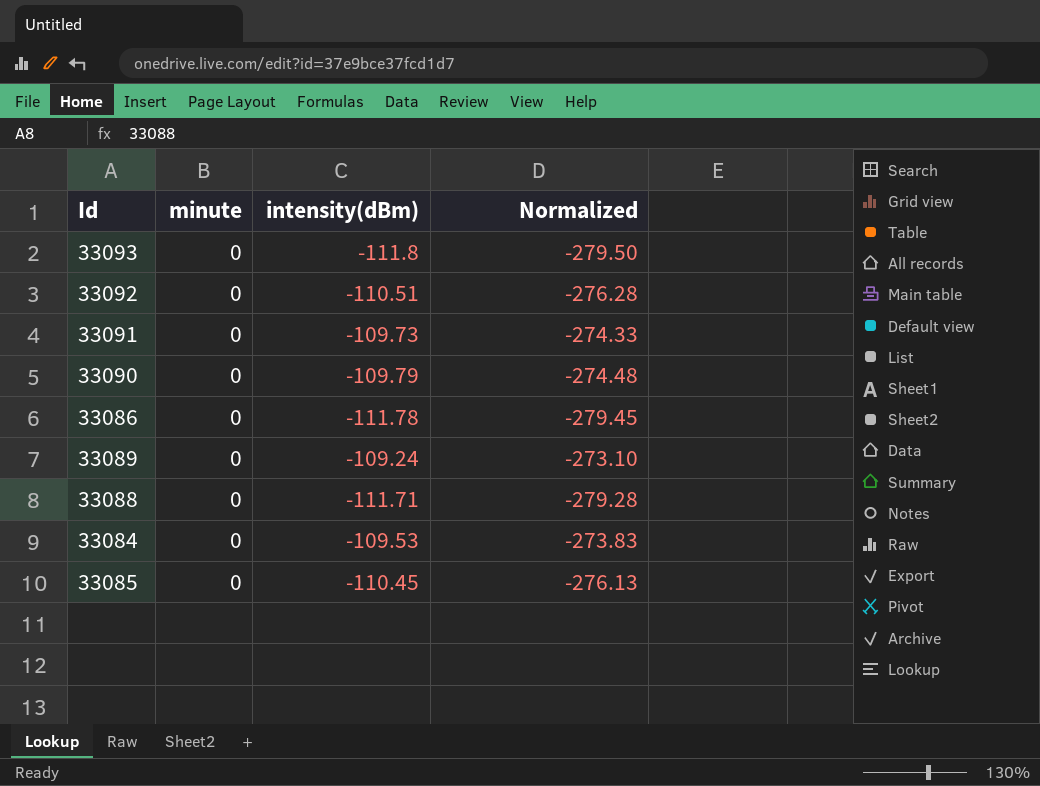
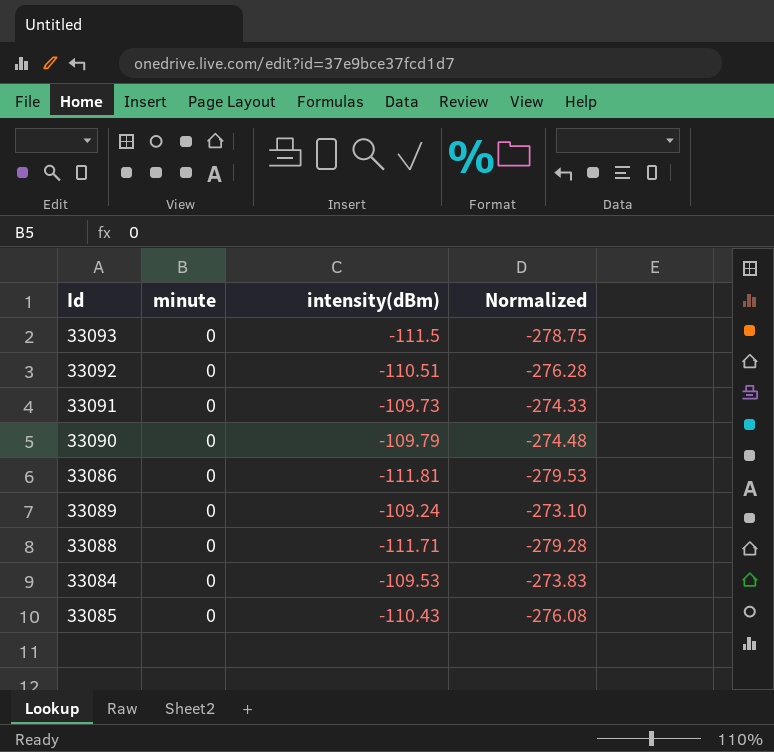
33093 | intensity(dBm): -111.8 -> -111.5
33093 | Normalized: -279.50 -> -278.75
33086 | intensity(dBm): -111.78 -> -111.81
33086 | Normalized: -279.45 -> -279.53
33085 | intensity(dBm): -110.45 -> -110.43
33085 | Normalized: -276.13 -> -276.08

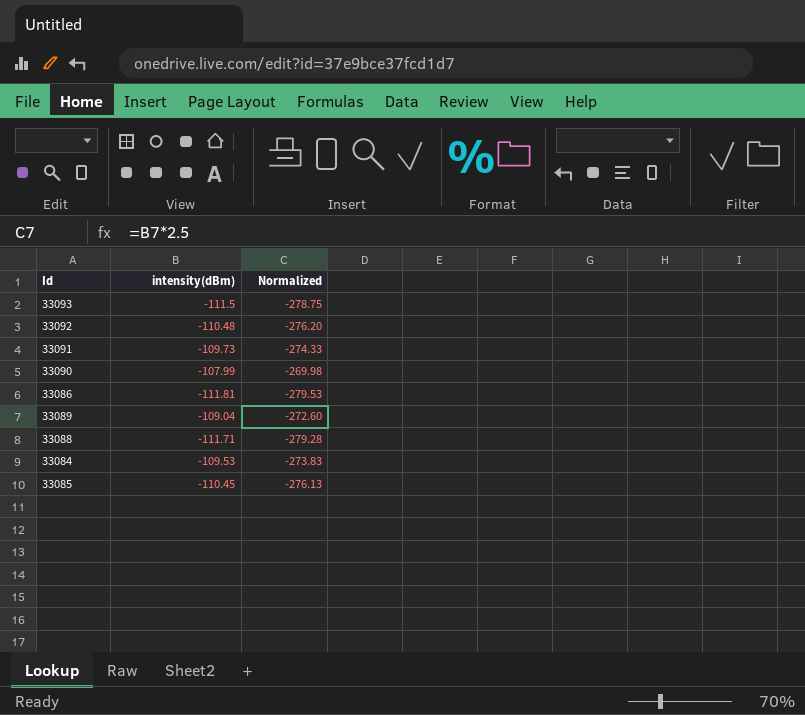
column minute | position: 2 -> none
33092 | intensity(dBm): -110.51 -> -110.48
33092 | Normalized: -276.28 -> -276.20
33090 | intensity(dBm): -109.79 -> -107.99
33090 | Normalized: -274.48 -> -269.98
33089 | intensity(dBm): -109.24 -> -109.04
33089 | Normalized: -273.10 -> -272.60
33085 | intensity(dBm): -110.43 -> -110.45
33085 | Normalized: -276.08 -> -276.13

